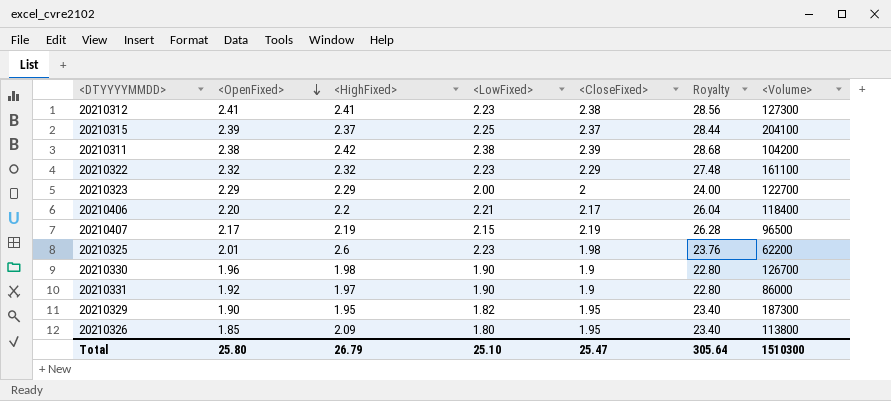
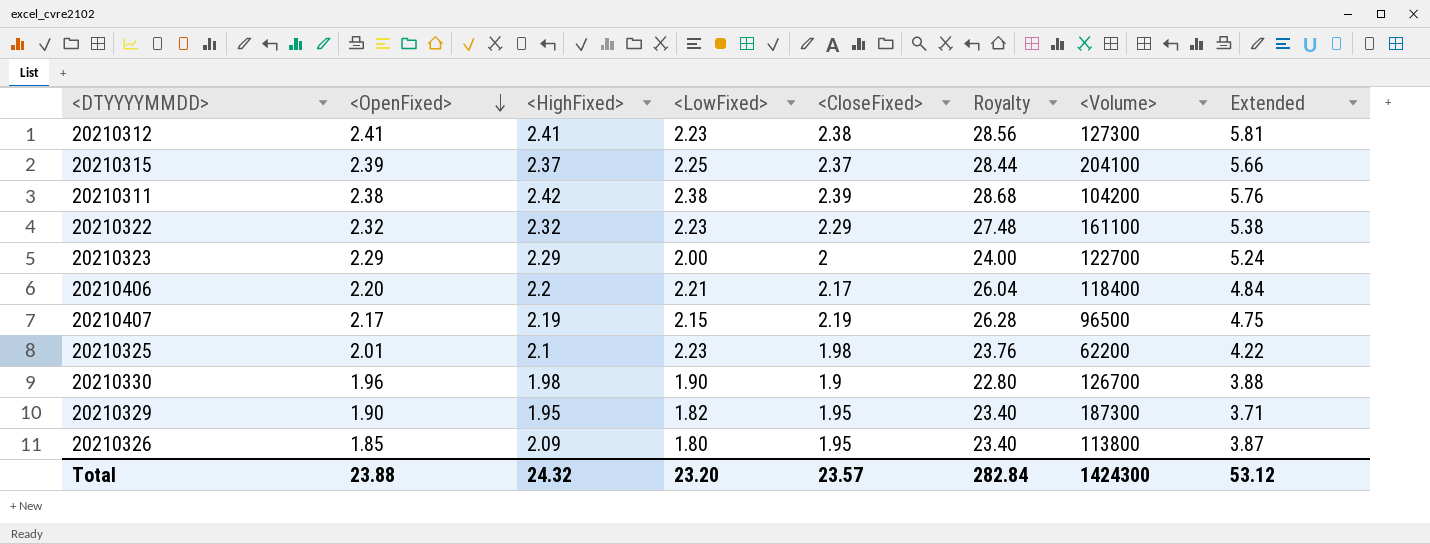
column Extended | formula: none -> [<OpenFixed>] * [<HighFixed>]
row 20210331: 1.92 | 1.97 | 1.90 | 1.9 | 22.80 | 86000 -> none
20210325 | <HighFixed>: 2.6 -> 2.1
Total | <OpenFixed>: 25.80 -> 23.88
Total | <HighFixed>: 26.79 -> 24.32
Total | <LowFixed>: 25.10 -> 23.20
Total | <CloseFixed>: 25.47 -> 23.57
Total | Royalty: 305.64 -> 282.84
Total | <Volume>: 1510300 -> 1424300

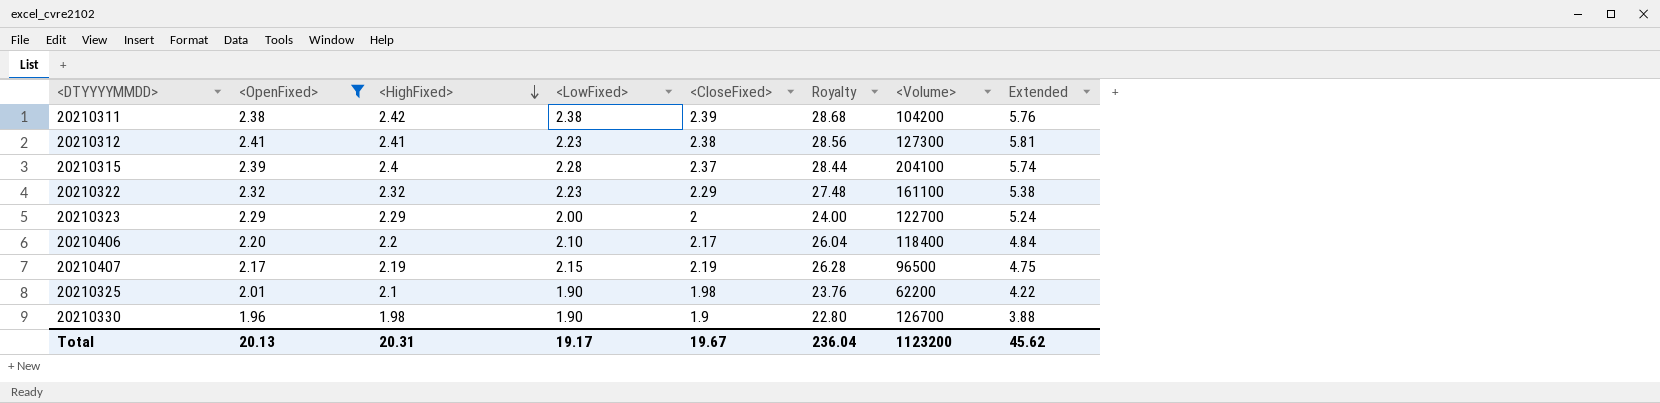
filter: none -> <OpenFixed> >= 1.96
row order: <OpenFixed> descending -> <HighFixed> descending
20210315 | <HighFixed>: 2.37 -> 2.4
20210315 | <LowFixed>: 2.25 -> 2.28
20210315 | Extended: 5.66 -> 5.74
20210406 | <LowFixed>: 2.21 -> 2.10
20210325 | <LowFixed>: 2.23 -> 1.90
Total | <OpenFixed>: 23.88 -> 20.13
Total | <HighFixed>: 24.32 -> 20.31
Total | <LowFixed>: 23.20 -> 19.17
Total | <CloseFixed>: 23.57 -> 19.67
Total | Royalty: 282.84 -> 236.04
Total | <Volume>: 1424300 -> 1123200
Total | Extended: 53.12 -> 45.62

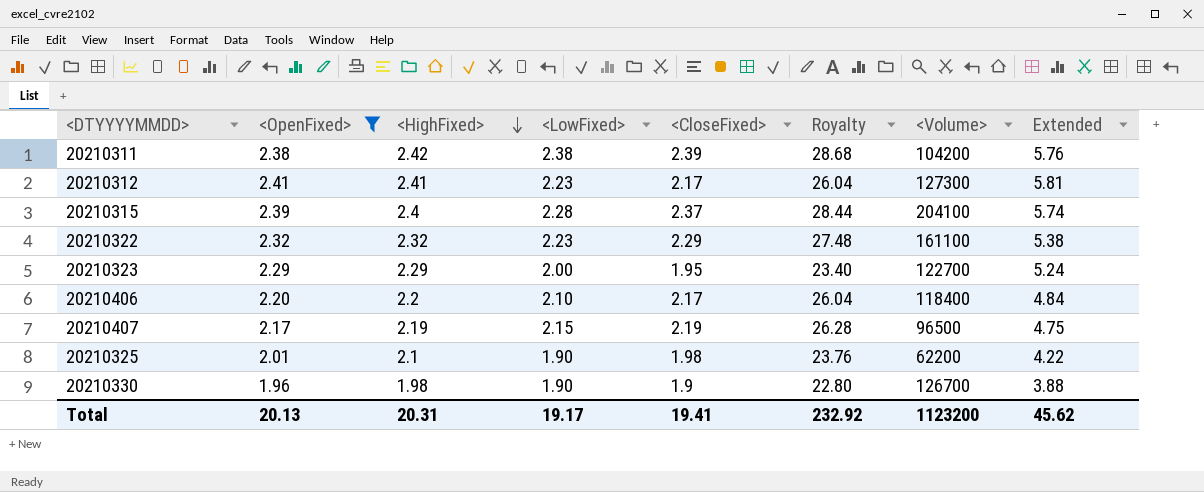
20210312 | <CloseFixed>: 2.38 -> 2.17
20210312 | Royalty: 28.56 -> 26.04
20210323 | <CloseFixed>: 2 -> 1.95
20210323 | Royalty: 24.00 -> 23.40
Total | <CloseFixed>: 19.67 -> 19.41
Total | Royalty: 236.04 -> 232.92

